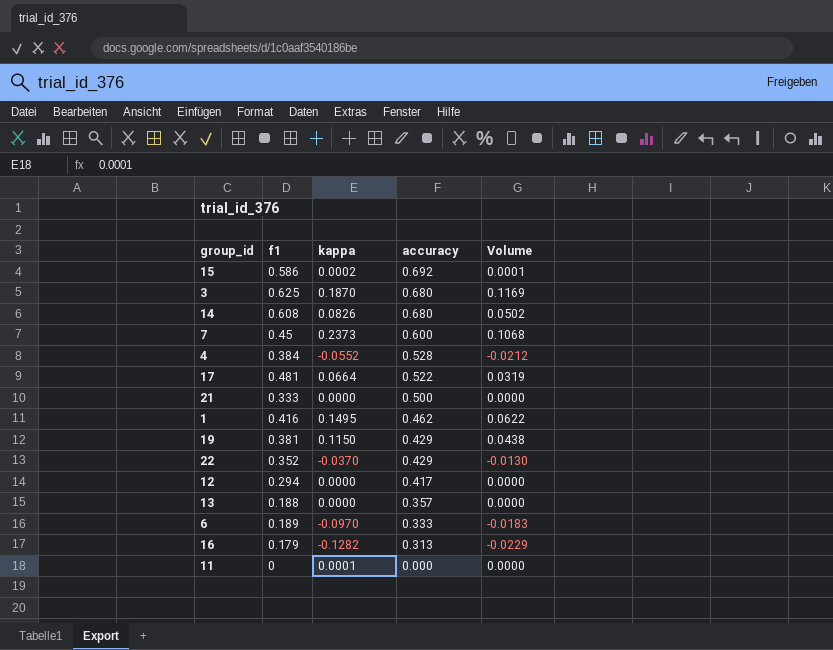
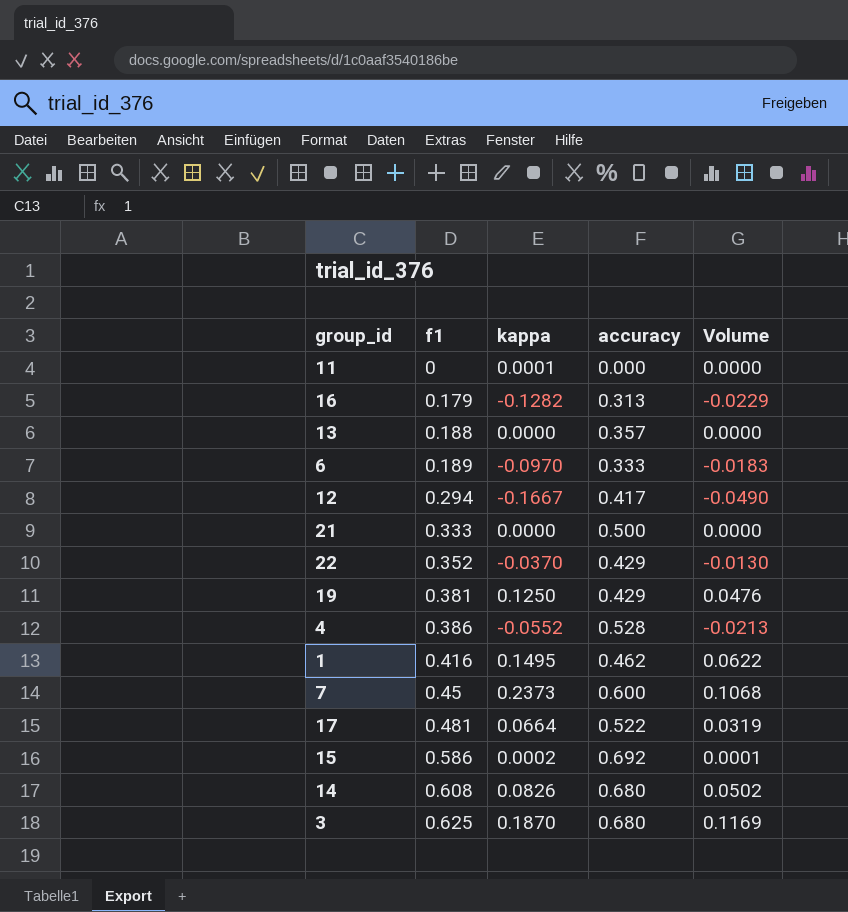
row order: accuracy descending -> f1 ascending
12 | kappa: 0.0000 -> -0.1667
12 | Volume: 0.0000 -> -0.0490
19 | kappa: 0.1150 -> 0.1250
19 | Volume: 0.0438 -> 0.0476
4 | f1: 0.384 -> 0.386
4 | Volume: -0.0212 -> -0.0213

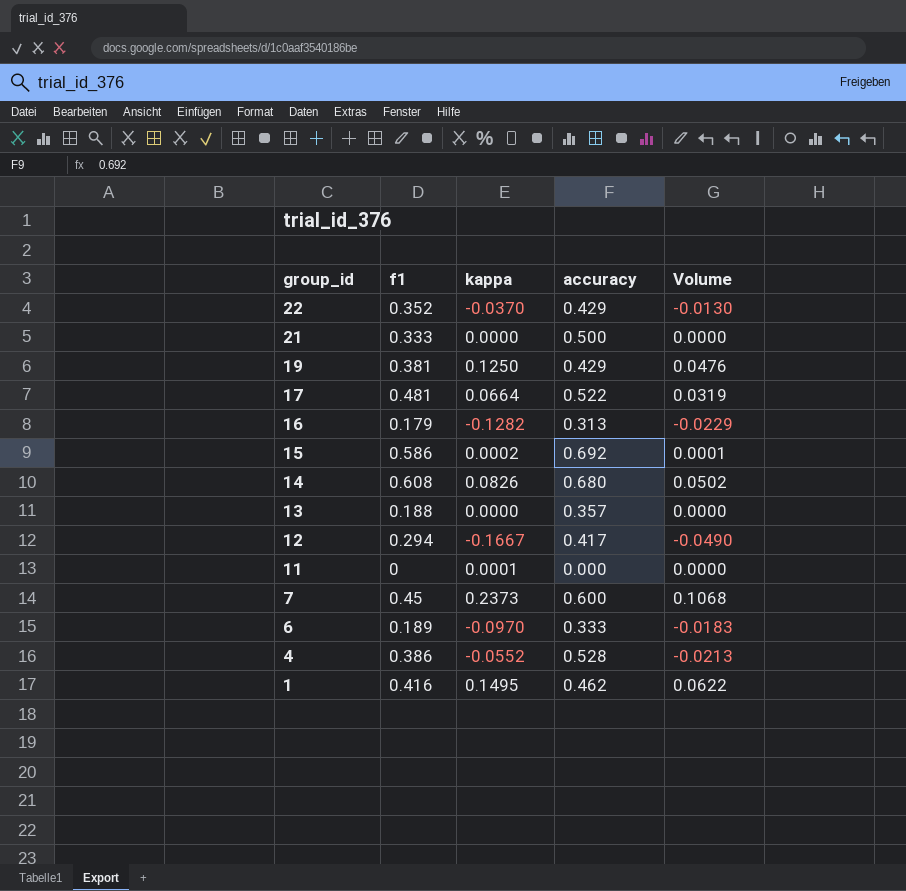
row order: f1 ascending -> group_id descending
row 3: 0.625 | 0.1870 | 0.680 | 0.1169 -> none

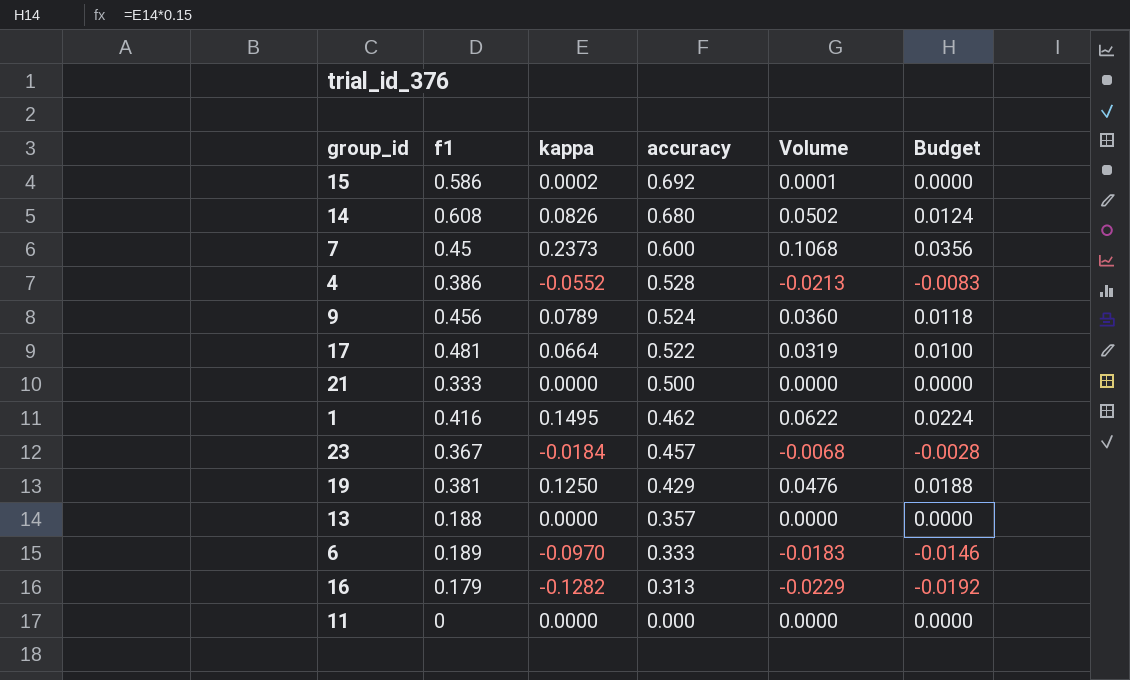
row order: group_id descending -> accuracy descending
column Budget | formula: none -> [kappa] * 0.15
row 22: 0.352 | -0.0370 | 0.429 | -0.0130 -> none
row 12: 0.294 | -0.1667 | 0.417 | -0.0490 -> none
row 9: none -> 0.456 | 0.0789 | 0.524 | 0.0360 | 0.0118
row 23: none -> 0.367 | -0.0184 | 0.457 | -0.0068 | -0.0028
11 | kappa: 0.0001 -> 0.0000

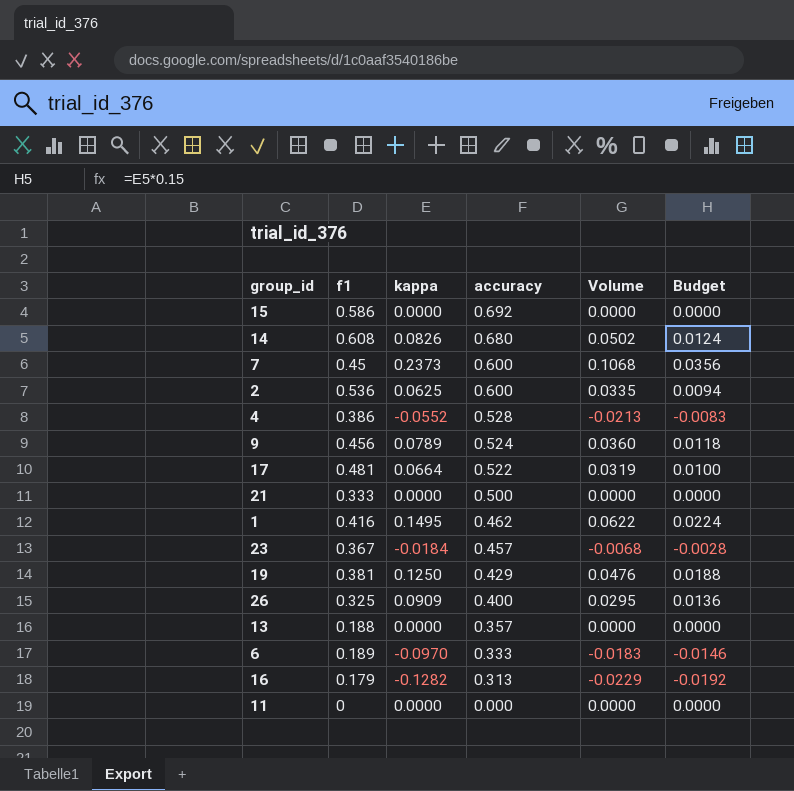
15 | kappa: 0.0002 -> 0.0000
15 | Volume: 0.0001 -> 0.0000
row 2: none -> 0.536 | 0.0625 | 0.600 | 0.0335 | 0.0094
row 26: none -> 0.325 | 0.0909 | 0.400 | 0.0295 | 0.0136

